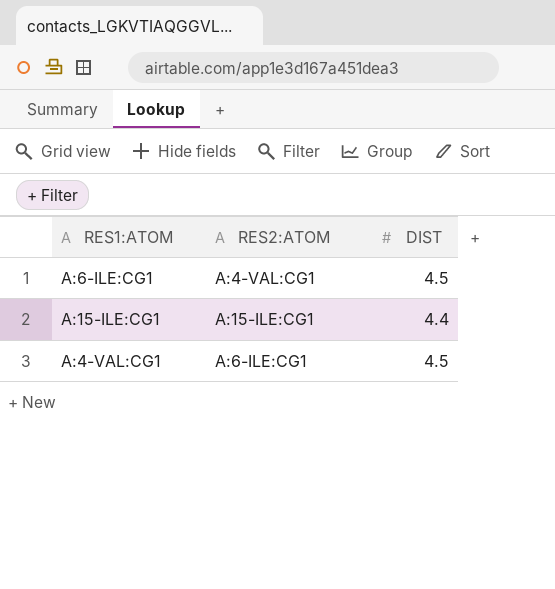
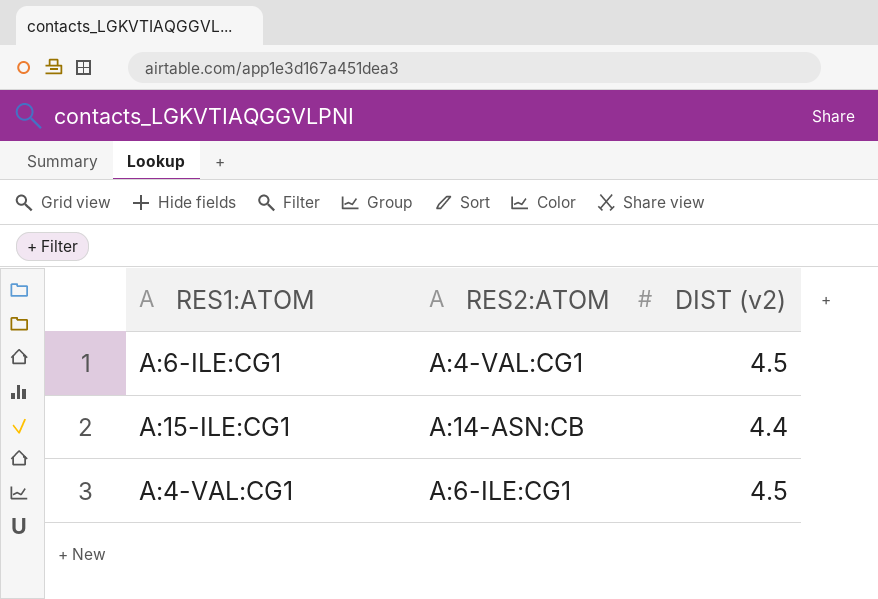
column name: DIST -> DIST (v2)
A:15-ILE:CG1 | RES2:ATOM: A:15-ILE:CG1 -> A:14-ASN:CB

